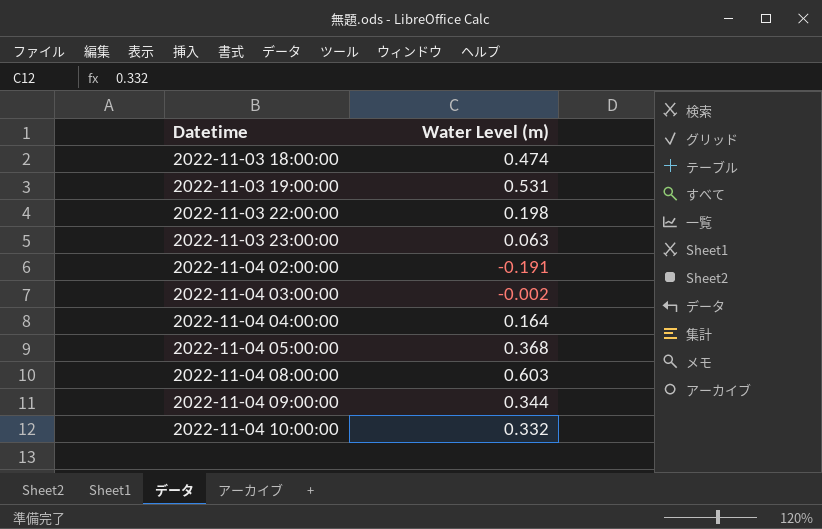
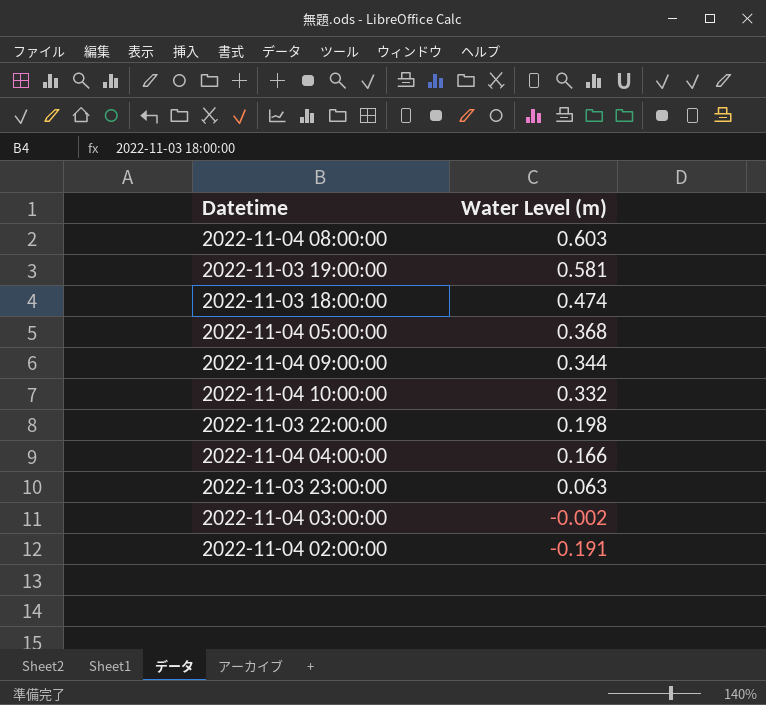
row order: Datetime ascending -> Water Level (m) descending
2022-11-03 19:00:00 | Water Level (m): 0.531 -> 0.581
2022-11-04 04:00:00 | Water Level (m): 0.164 -> 0.166

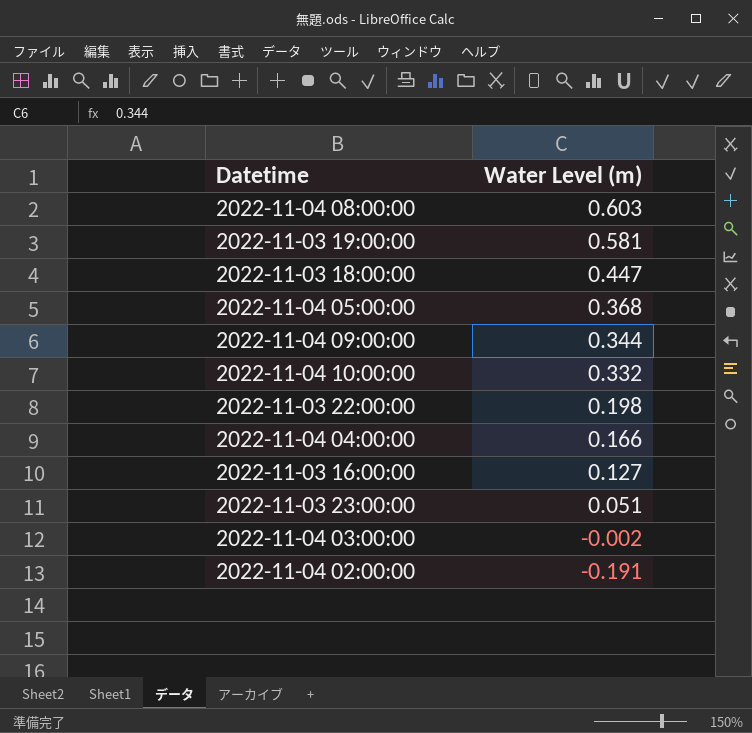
2022-11-03 18:00:00 | Water Level (m): 0.474 -> 0.447
row 2022-11-03 16:00:00: none -> 0.127
2022-11-03 23:00:00 | Water Level (m): 0.063 -> 0.051

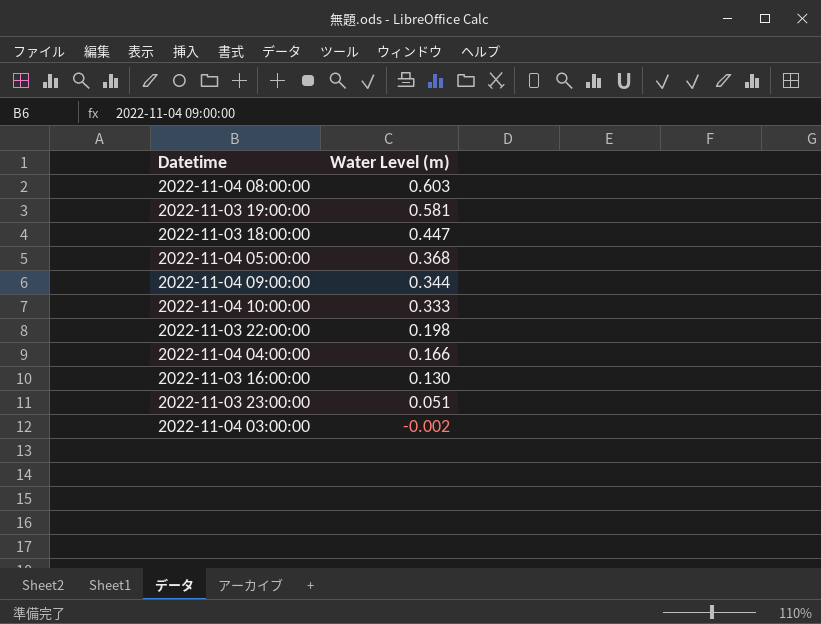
row 2022-11-04 02:00:00: -0.191 -> none
2022-11-04 10:00:00 | Water Level (m): 0.332 -> 0.333
2022-11-03 16:00:00 | Water Level (m): 0.127 -> 0.130

